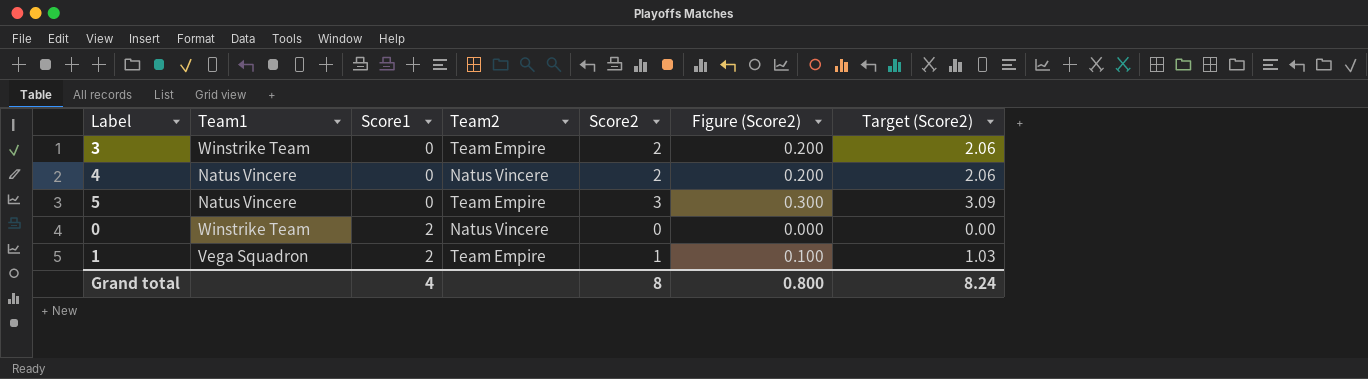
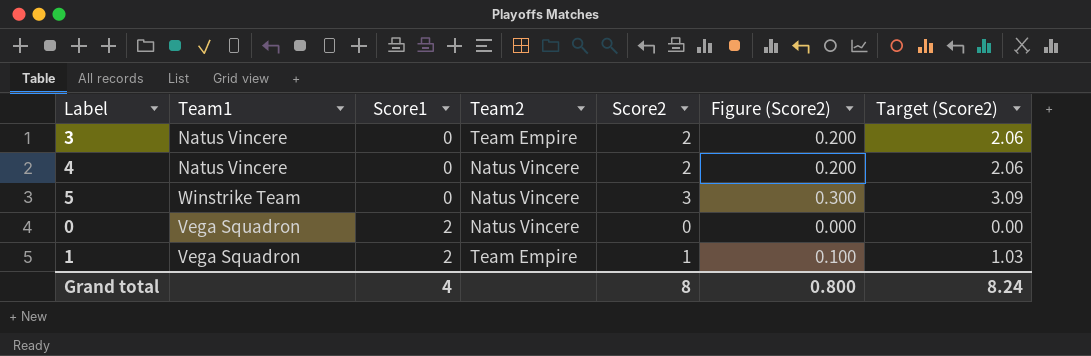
3 | Team1: Winstrike Team -> Natus Vincere
5 | Team1: Natus Vincere -> Winstrike Team
5 | Team2: Team Empire -> Natus Vincere
0 | Team1: Winstrike Team -> Vega Squadron

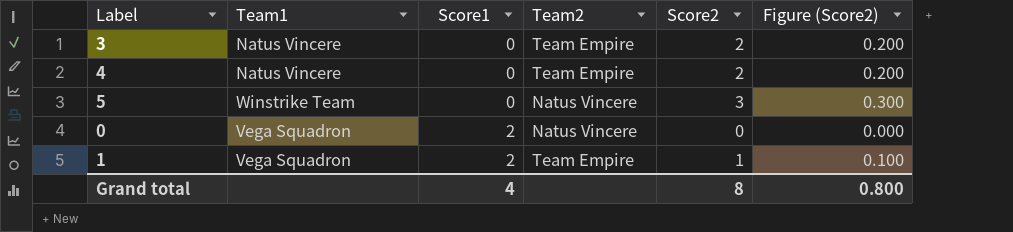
column Target (Score2) | formula: [Score2] * 1.03 -> none
4 | Team2: Natus Vincere -> Team Empire

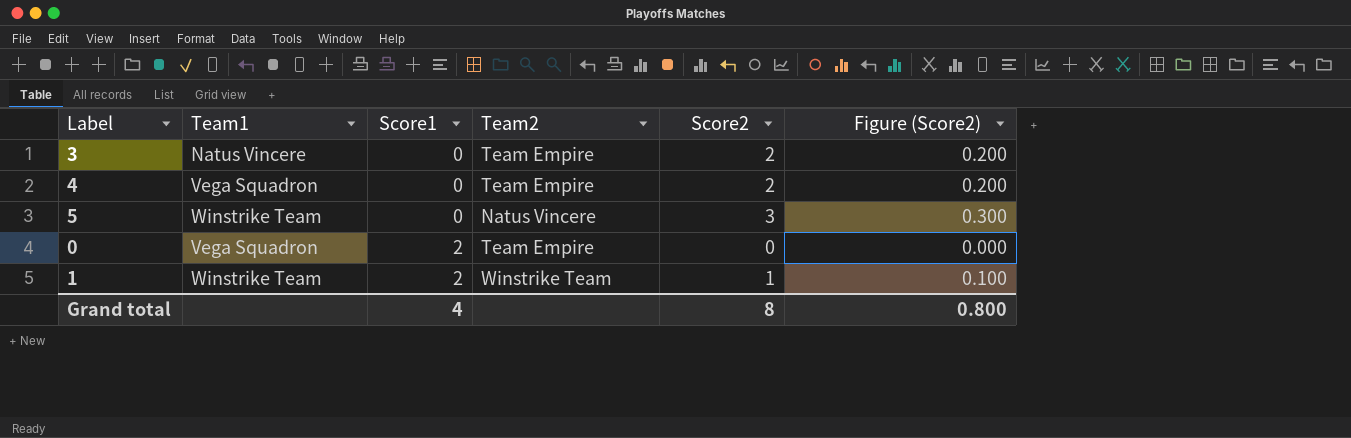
4 | Team1: Natus Vincere -> Vega Squadron
0 | Team2: Natus Vincere -> Team Empire
1 | Team1: Vega Squadron -> Winstrike Team
1 | Team2: Team Empire -> Winstrike Team

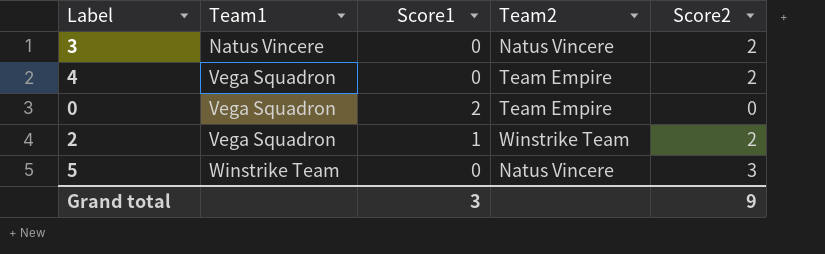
row order: Score1 ascending -> Team1 ascending
column Figure (Score2) | formula: [Score2] * 0.1 -> none
row 1: Winstrike Team | 2 | Winstrike Team | 1 | 0.100 -> none
3 | Team2: Team Empire -> Natus Vincere
row 2: none -> Vega Squadron | 1 | Winstrike Team | 2
Grand total | Score1: 4 -> 3
Grand total | Score2: 8 -> 9

